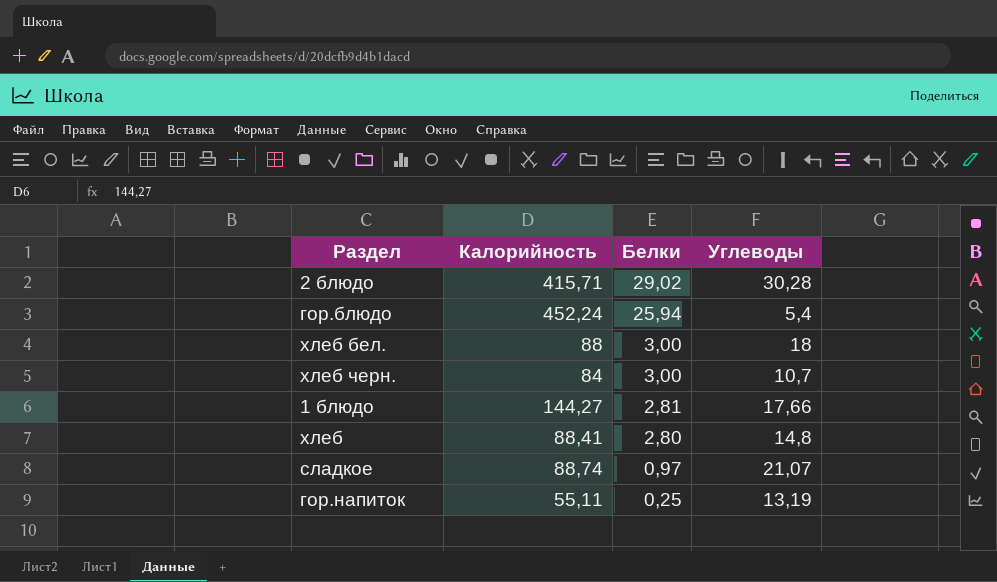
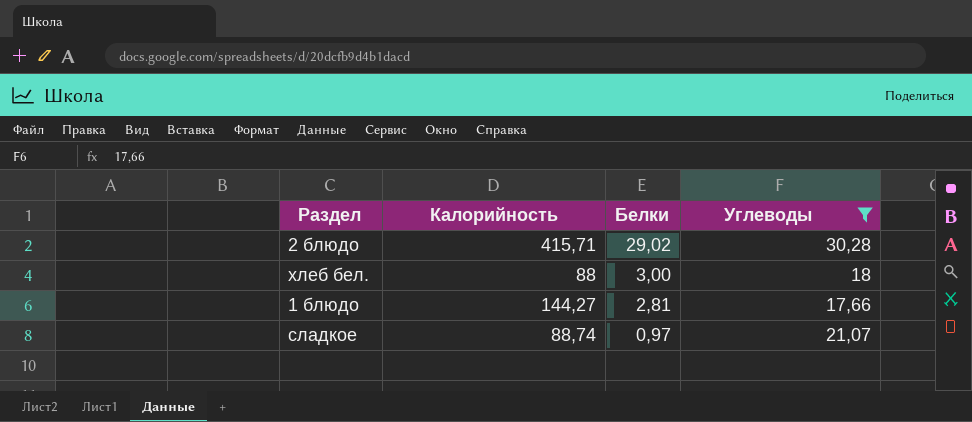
filter: none -> Углеводы >= 17,66

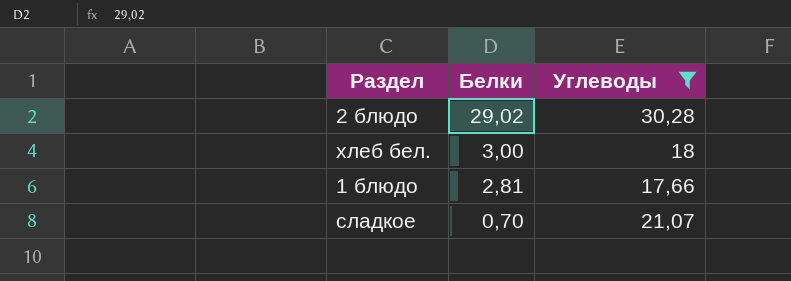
column Калорийность | position: 2 -> none
сладкое | Белки: 0,97 -> 0,70

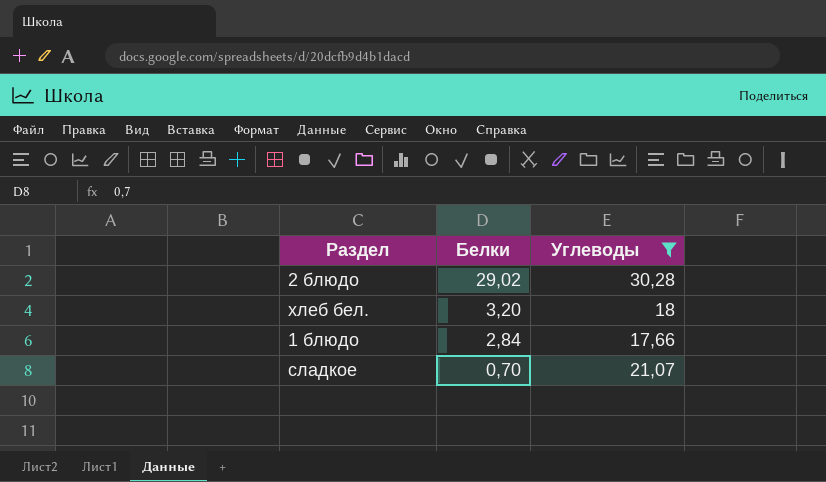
хлеб бел. | Белки: 3,00 -> 3,20
1 блюдо | Белки: 2,81 -> 2,84

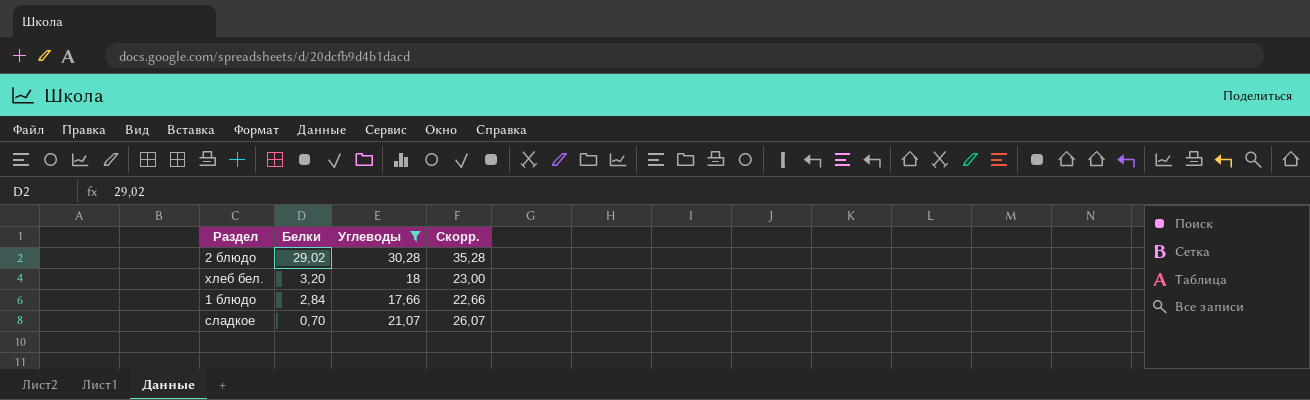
column Скорр. | formula: none -> [Углеводы] + 5

